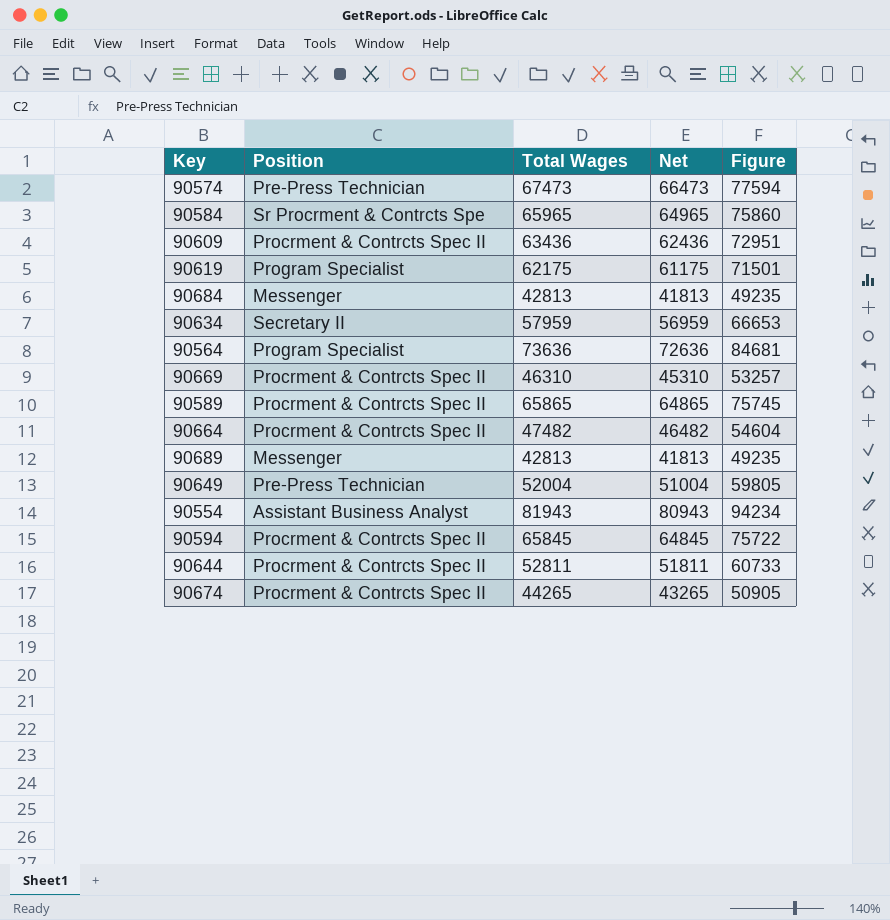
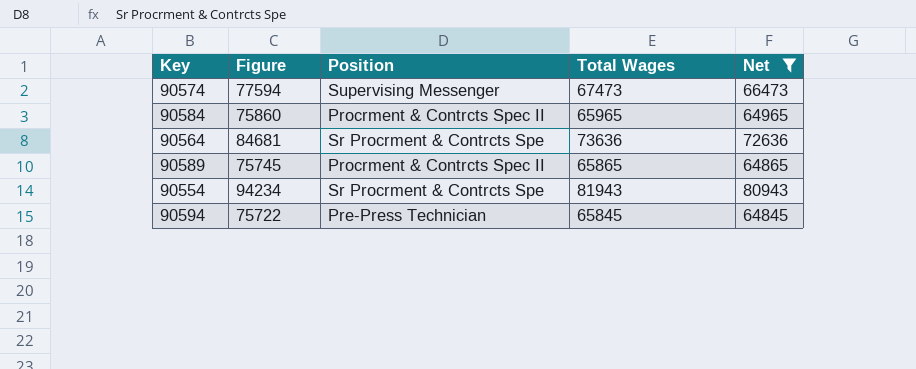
filter: none -> Net >= 64845
column Figure | position: 5 -> 2
90574 | Position: Pre-Press Technician -> Supervising Messenger
90584 | Position: Sr Procrment & Contrcts Spe -> Procrment & Contrcts Spec II
90564 | Position: Program Specialist -> Sr Procrment & Contrcts Spe
90554 | Position: Assistant Business Analyst -> Sr Procrment & Contrcts Spe
90594 | Position: Procrment & Contrcts Spec II -> Pre-Press Technician

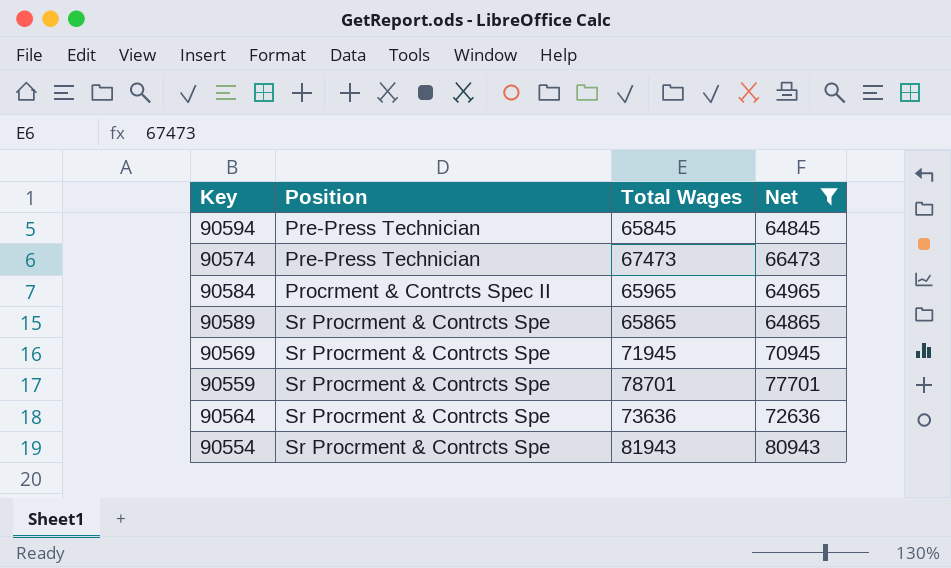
row order: none -> Position ascending
column Figure | formula: [Total Wages] * 1.15 -> none
90574 | Position: Supervising Messenger -> Pre-Press Technician
90589 | Position: Procrment & Contrcts Spec II -> Sr Procrment & Contrcts Spe
row 90569: none -> Sr Procrment & Contrcts Spe | 71945 | 70945
row 90559: none -> Sr Procrment & Contrcts Spe | 78701 | 77701

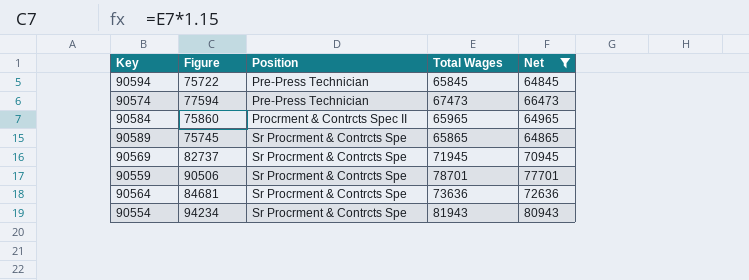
column Figure | formula: none -> [Total Wages] * 1.15

